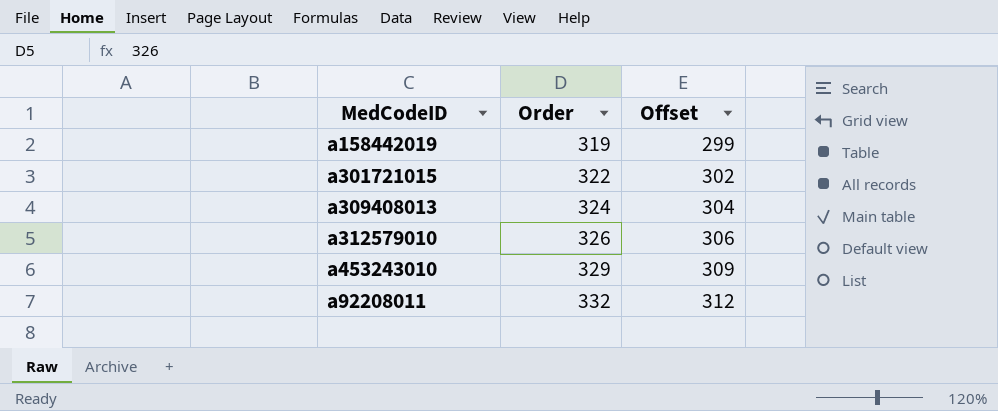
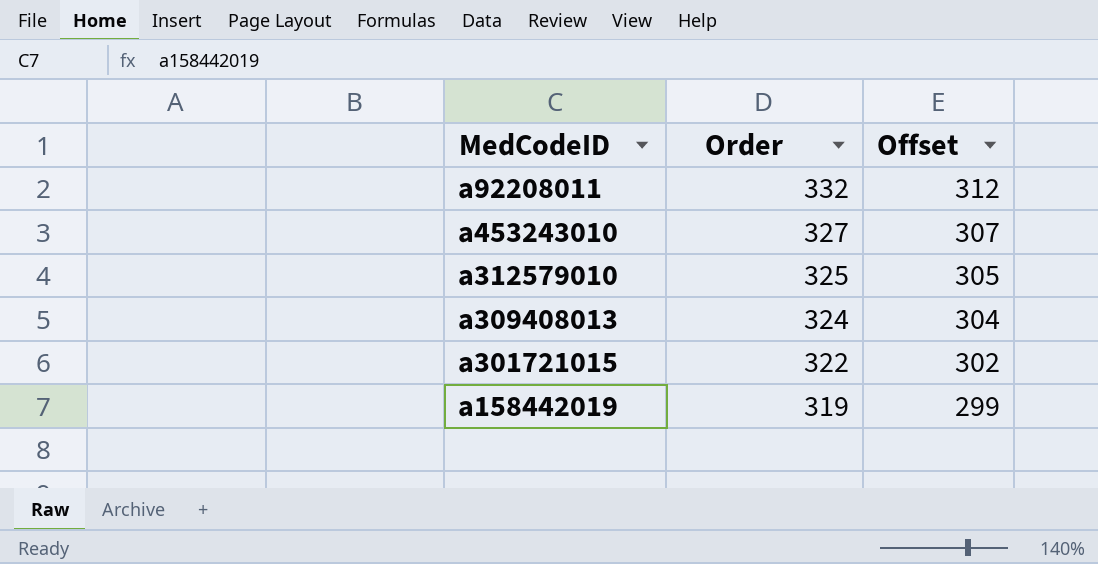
row order: Order ascending -> Order descending
a453243010 | Order: 329 -> 327
a453243010 | Offset: 309 -> 307
a312579010 | Order: 326 -> 325
a312579010 | Offset: 306 -> 305

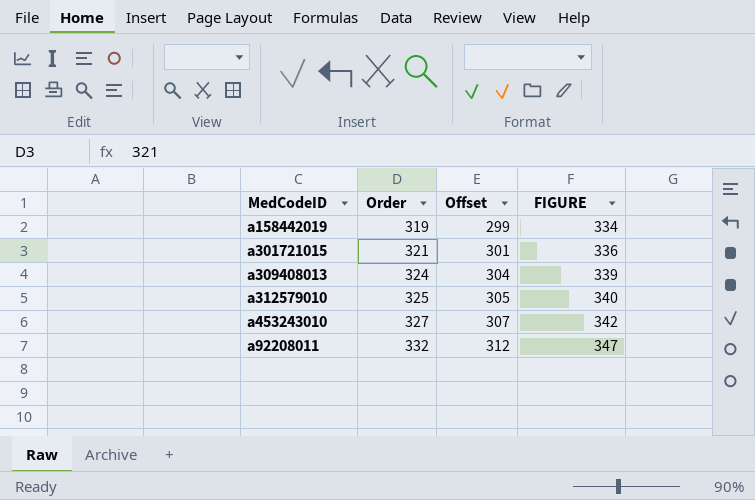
row order: Order descending -> Order ascending
column FIGURE | formula: none -> [Order] + 15
a301721015 | Order: 322 -> 321
a301721015 | Offset: 302 -> 301

